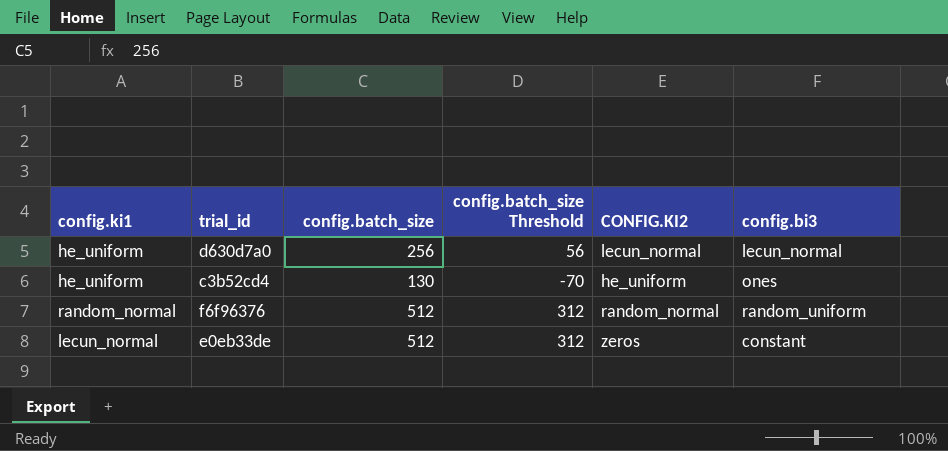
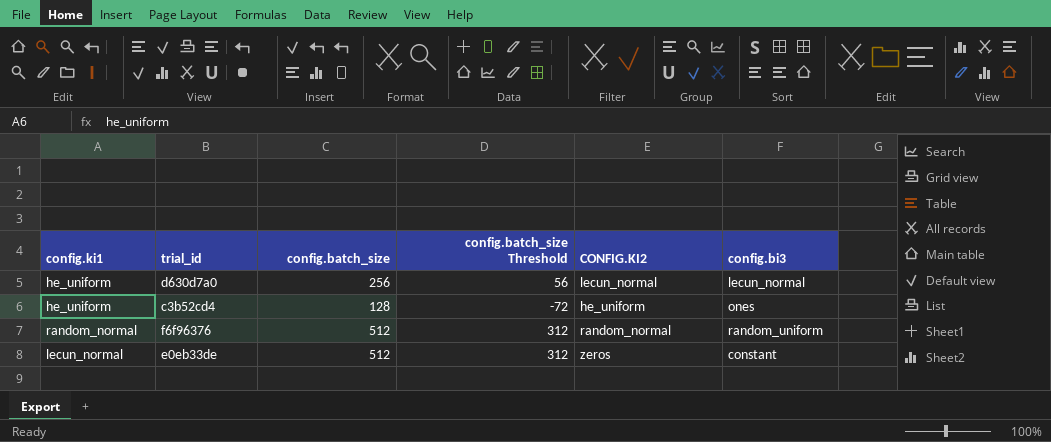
c3b52cd4 | config.batch_size: 130 -> 128
c3b52cd4 | config.batch_size Threshold: -70 -> -72

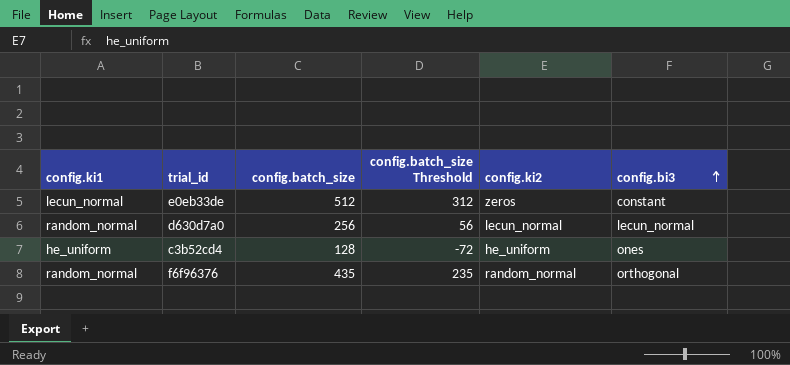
row order: none -> config.bi3 ascending
column name: CONFIG.KI2 -> config.ki2
d630d7a0 | config.ki1: he_uniform -> random_normal
f6f96376 | config.batch_size: 512 -> 435
f6f96376 | config.batch_size Threshold: 312 -> 235
f6f96376 | config.bi3: random_uniform -> orthogonal

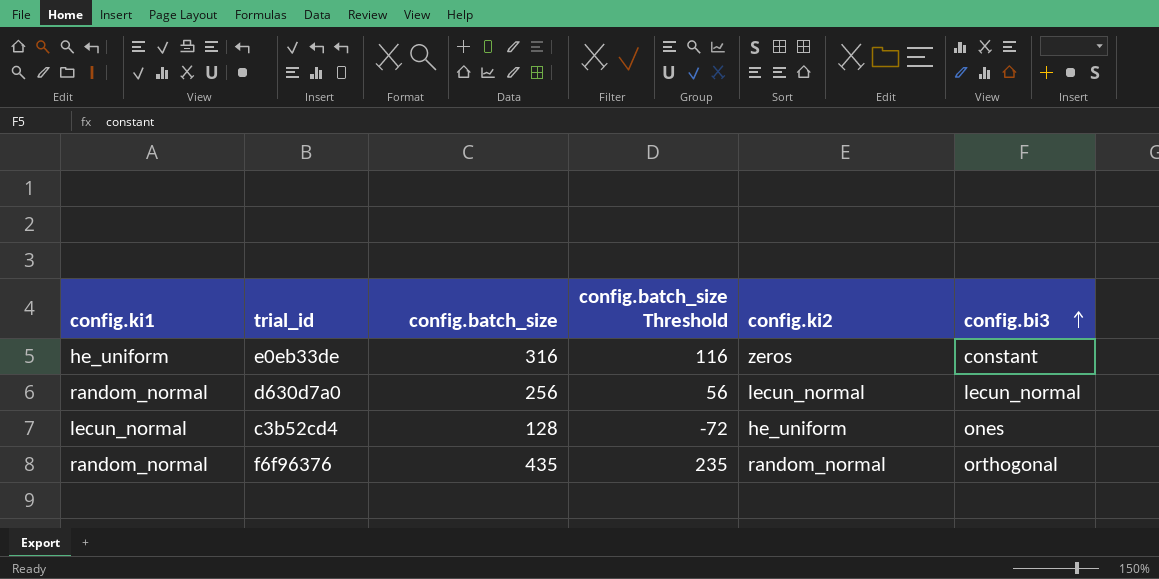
e0eb33de | config.ki1: lecun_normal -> he_uniform
e0eb33de | config.batch_size: 512 -> 316
e0eb33de | config.batch_size Threshold: 312 -> 116
c3b52cd4 | config.ki1: he_uniform -> lecun_normal

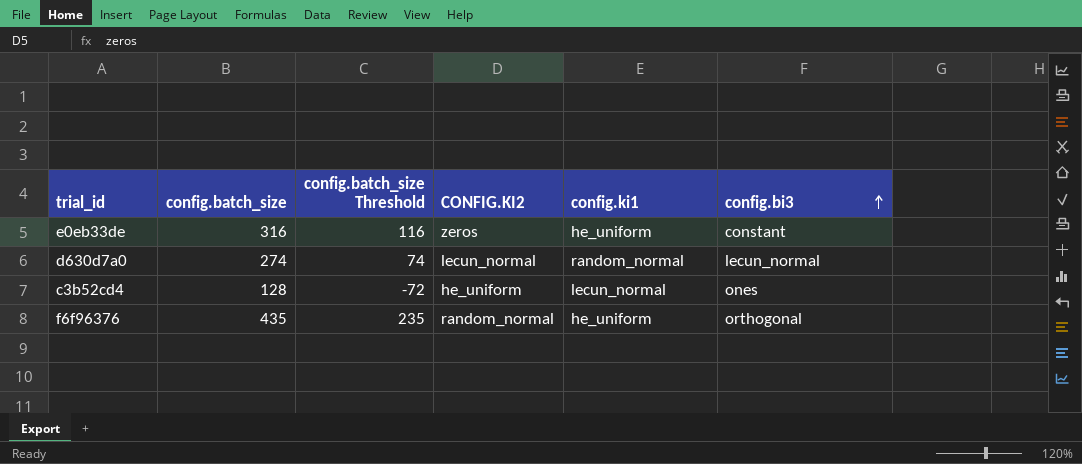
column name: config.ki2 -> CONFIG.KI2
column config.ki1 | position: 1 -> 5
d630d7a0 | config.batch_size: 256 -> 274
d630d7a0 | config.batch_size Threshold: 56 -> 74
f6f96376 | config.ki1: random_normal -> he_uniform

